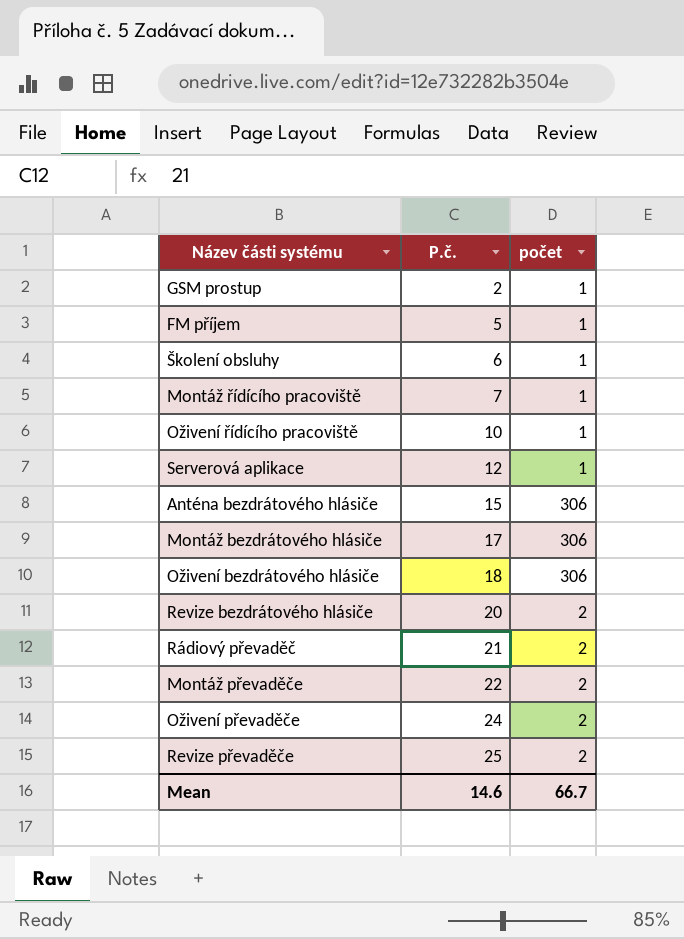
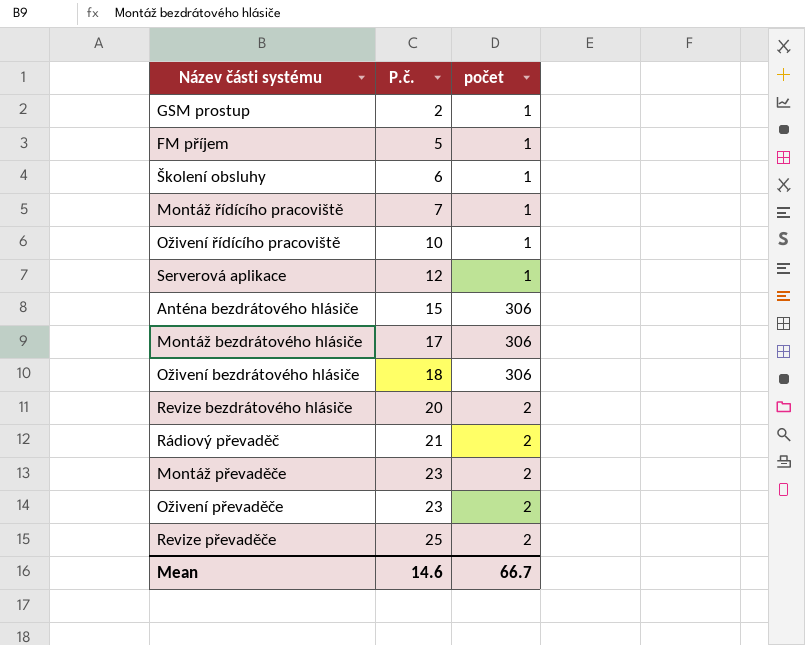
Montáž převaděče | P.č.: 22 -> 23
Oživení převaděče | P.č.: 24 -> 23

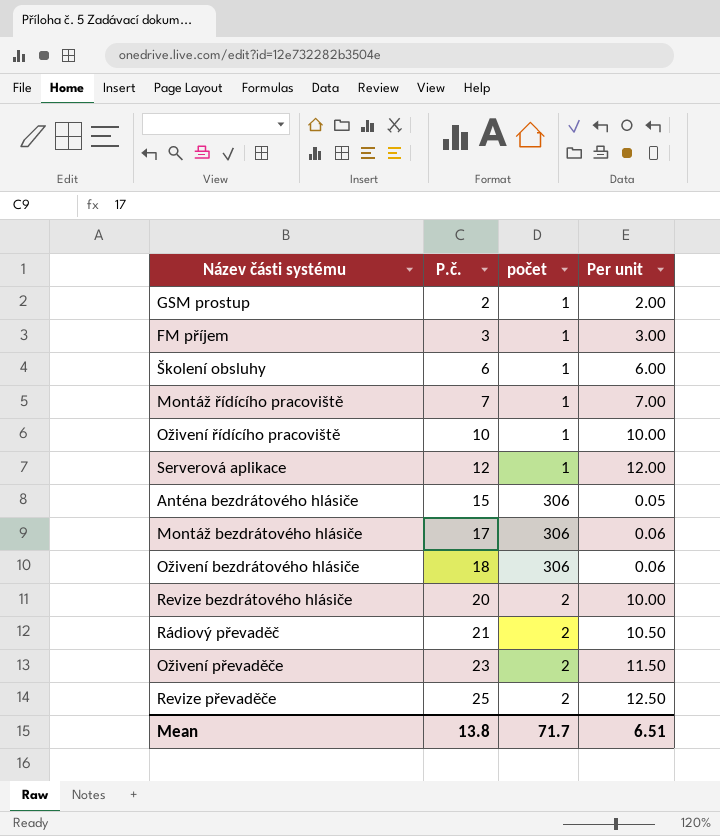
column Per unit | formula: none -> [P.č.] / [počet]
row Montáž převaděče: 23 | 2 -> none
FM příjem | P.č.: 5 -> 3
Mean | P.č.: 14.6 -> 13.8
Mean | počet: 66.7 -> 71.7

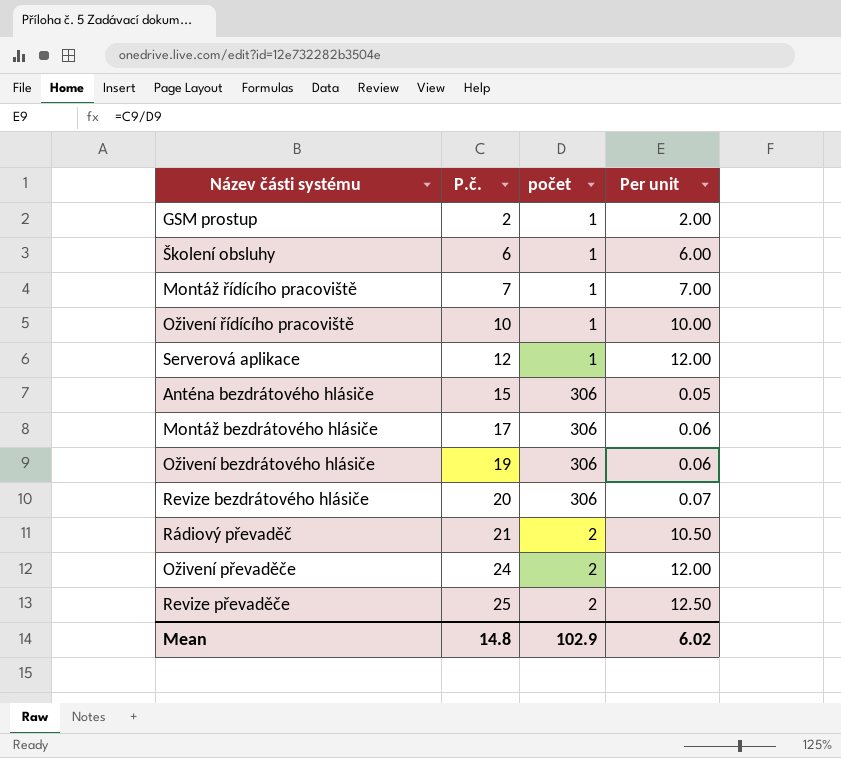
row FM příjem: 3 | 1 | 3.00 -> none
Oživení bezdrátového hlásiče | P.č.: 18 -> 19
Revize bezdrátového hlásiče | počet: 2 -> 306
Revize bezdrátového hlásiče | Per unit: 10.00 -> 0.07
Oživení převaděče | P.č.: 23 -> 24
Oživení převaděče | Per unit: 11.50 -> 12.00
Mean | P.č.: 13.8 -> 14.8
Mean | počet: 71.7 -> 102.9
Mean | Per unit: 6.51 -> 6.02

